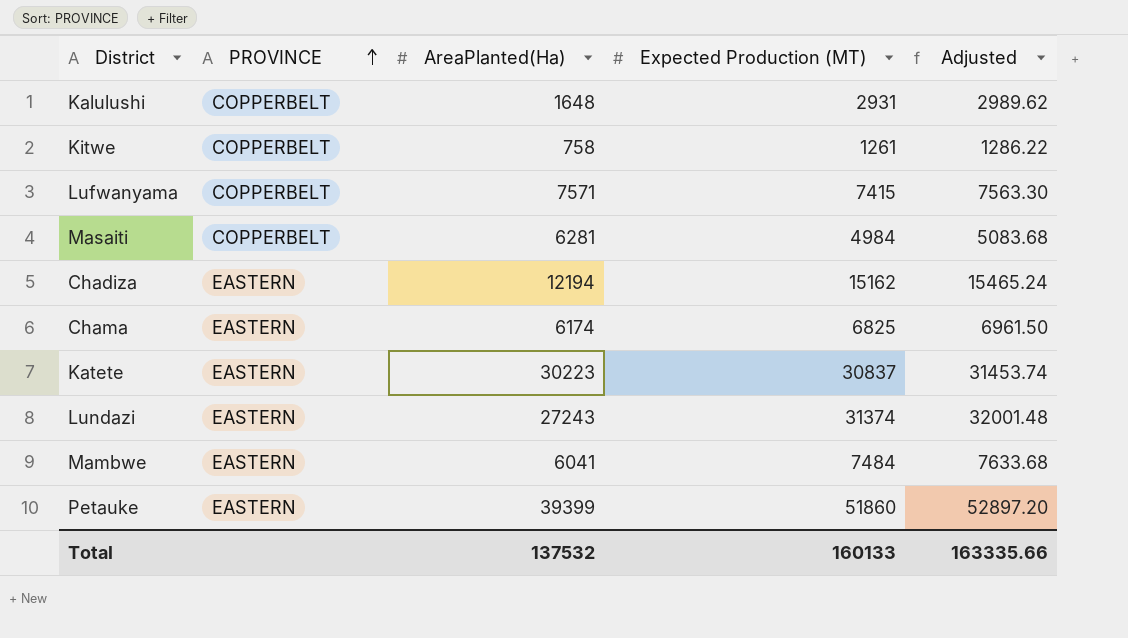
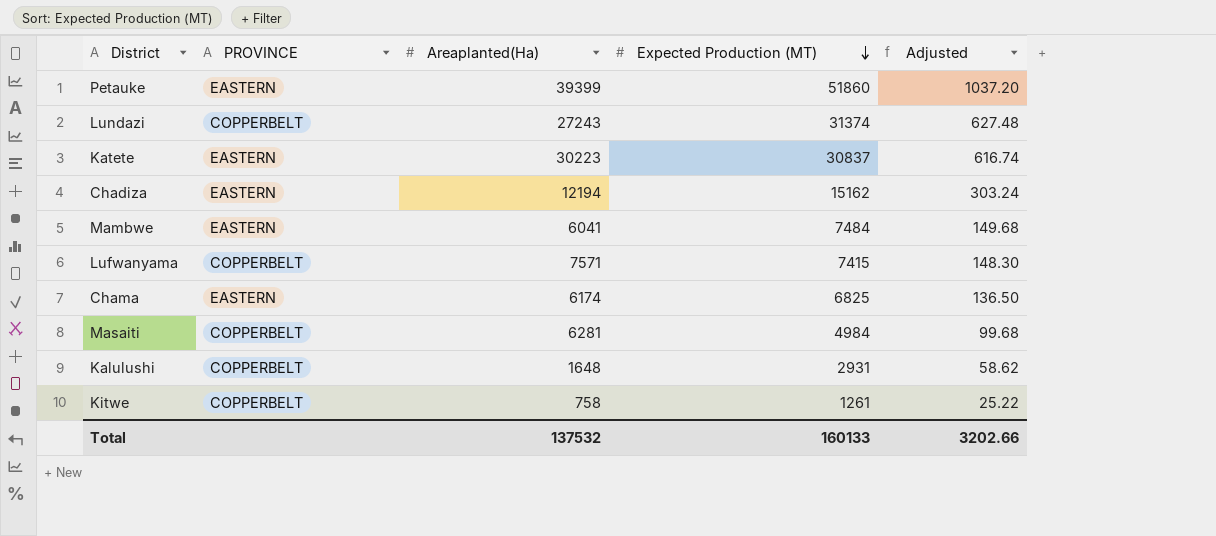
row order: PROVINCE ascending -> Expected Production (MT) descending
column name: AreaPlanted(Ha) -> Areaplanted(Ha)
column Adjusted | formula: [Expected Production (MT)] * 1.02 -> [Expected Production (MT)] * 0.02
Lundazi | PROVINCE: EASTERN -> COPPERBELT
Total | Adjusted: 163335.66 -> 3202.66

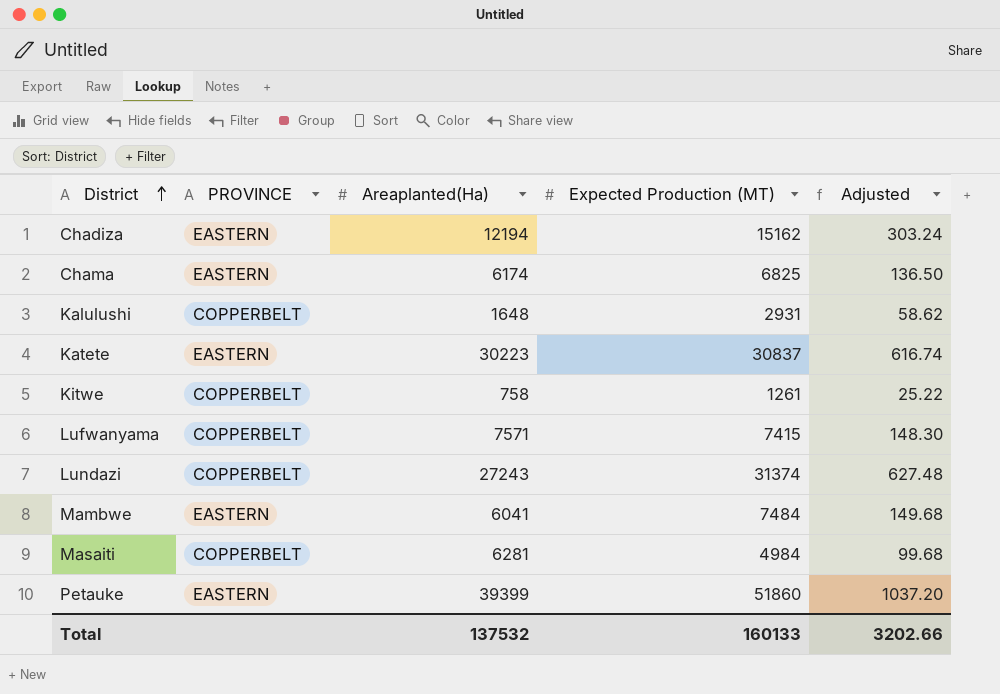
row order: Expected Production (MT) descending -> District ascending

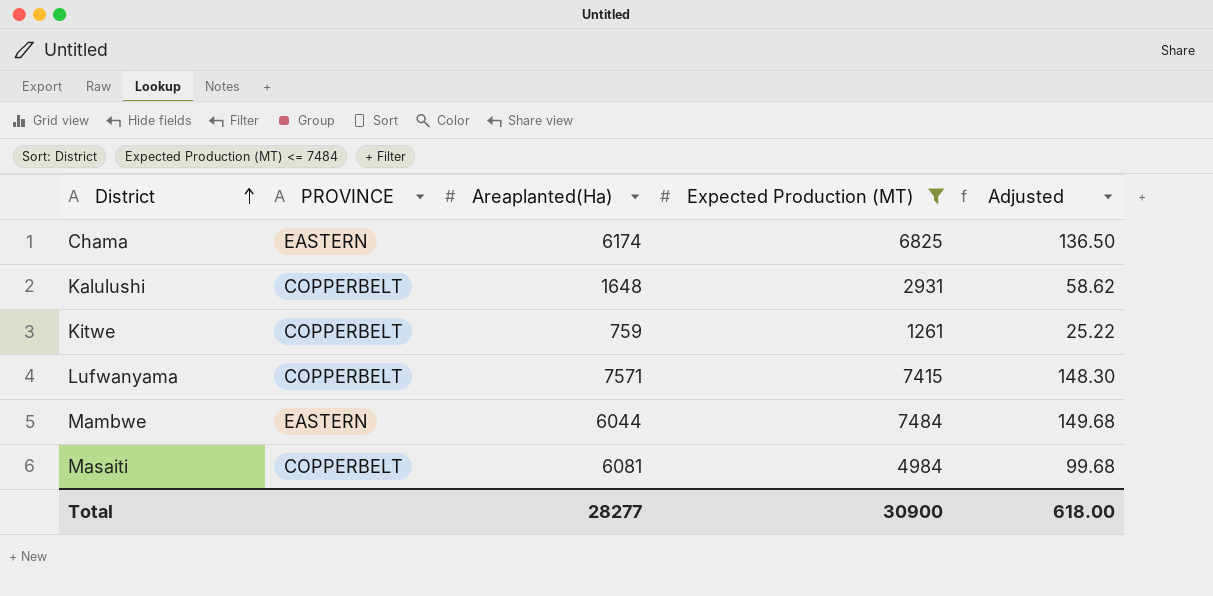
filter: none -> Expected Production (MT) <= 7484
Kitwe | Areaplanted(Ha): 758 -> 759
Mambwe | Areaplanted(Ha): 6041 -> 6044
Masaiti | Areaplanted(Ha): 6281 -> 6081
Total | Areaplanted(Ha): 137532 -> 28277
Total | Expected Production (MT): 160133 -> 30900
Total | Adjusted: 3202.66 -> 618.00

